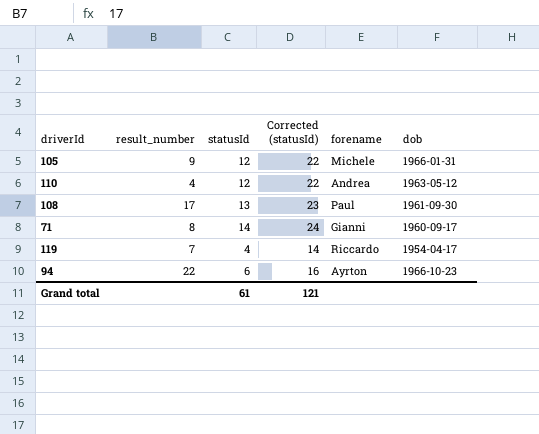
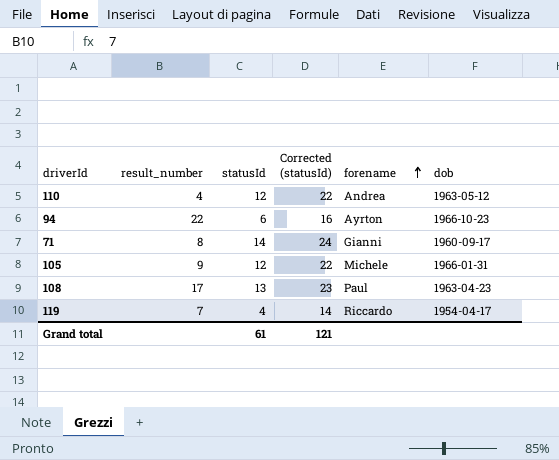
row order: none -> forename ascending
108 | dob: 1961-09-30 -> 1963-04-23

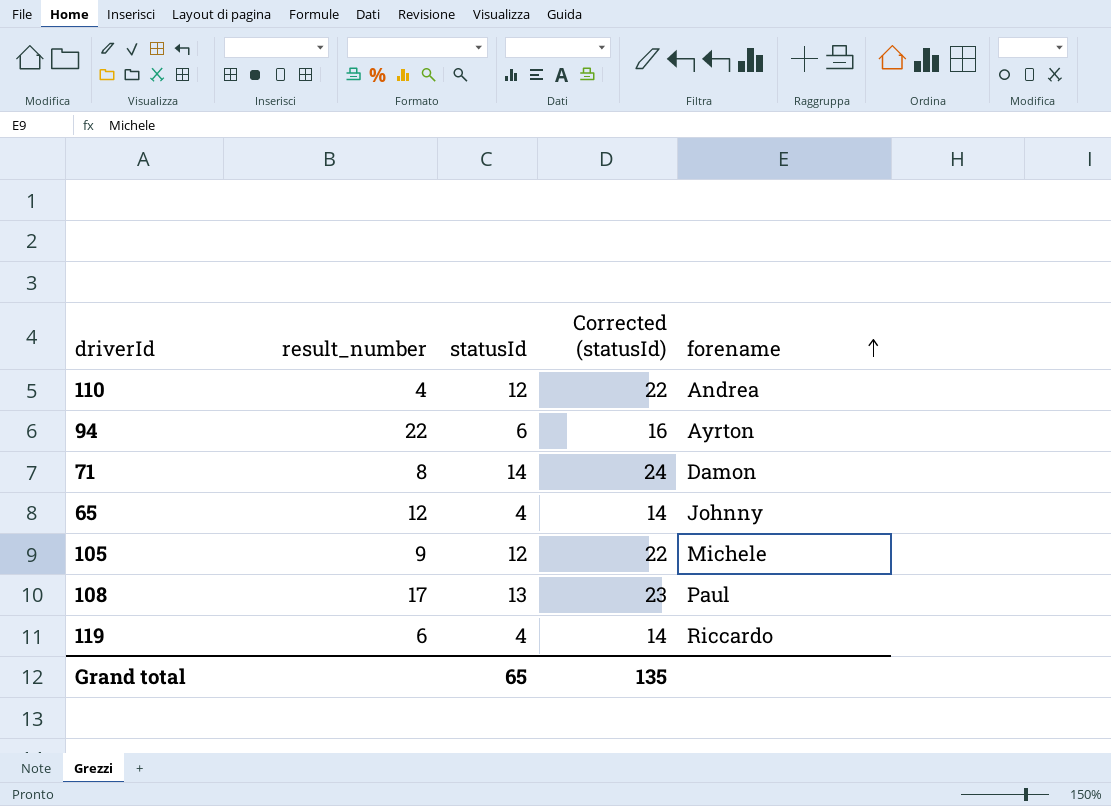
column dob | position: 6 -> none
71 | forename: Gianni -> Damon
row 65: none -> 12 | 4 | 14 | Johnny
119 | result_number: 7 -> 6
Grand total | statusId: 61 -> 65
Grand total | Corrected (statusId): 121 -> 135

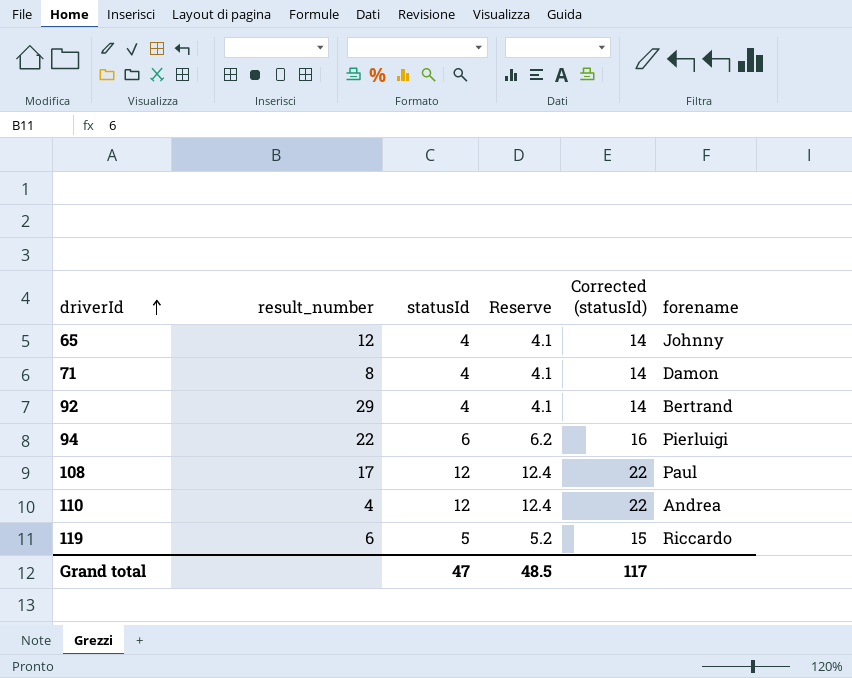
row order: forename ascending -> driverId ascending
column Reserve | formula: none -> [statusId] * 1.03
row 105: 9 | 12 | 22 | Michele -> none
71 | statusId: 14 -> 4
71 | Corrected (statusId): 24 -> 14
row 92: none -> 29 | 4 | 4.1 | 14 | Bertrand
94 | forename: Ayrton -> Pierluigi
108 | statusId: 13 -> 12
108 | Corrected (statusId): 23 -> 22
119 | statusId: 4 -> 5
119 | Corrected (statusId): 14 -> 15
Grand total | statusId: 65 -> 47
Grand total | Corrected (statusId): 135 -> 117

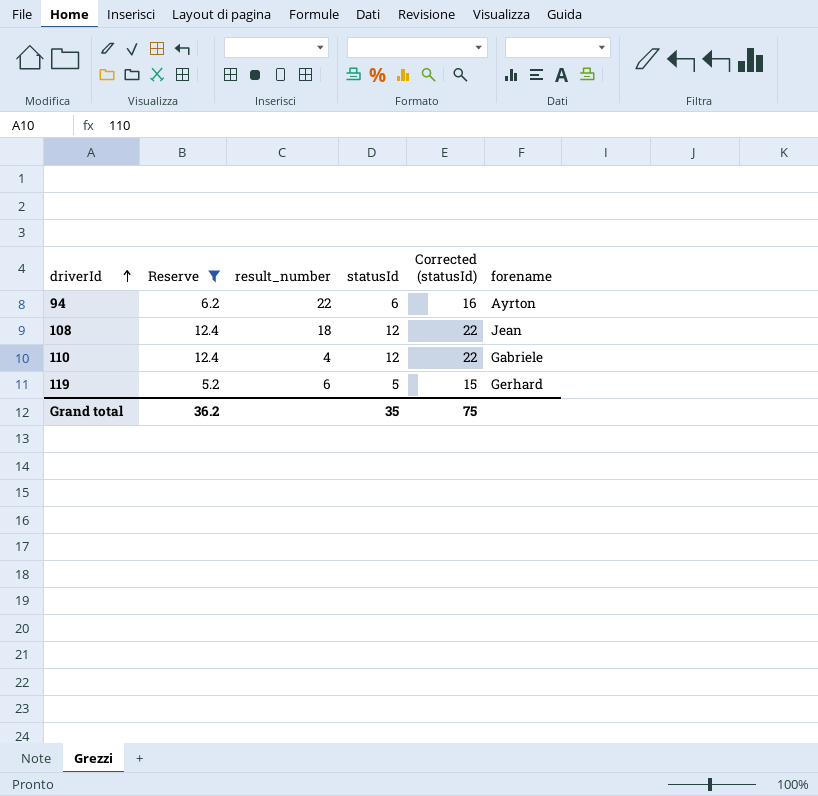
filter: none -> Reserve != 4.1
column Reserve | position: 4 -> 2
94 | forename: Pierluigi -> Ayrton
108 | result_number: 17 -> 18
108 | forename: Paul -> Jean
110 | forename: Andrea -> Gabriele
119 | forename: Riccardo -> Gerhard
Grand total | Reserve: 48.5 -> 36.2
Grand total | statusId: 47 -> 35
Grand total | Corrected (statusId): 117 -> 75

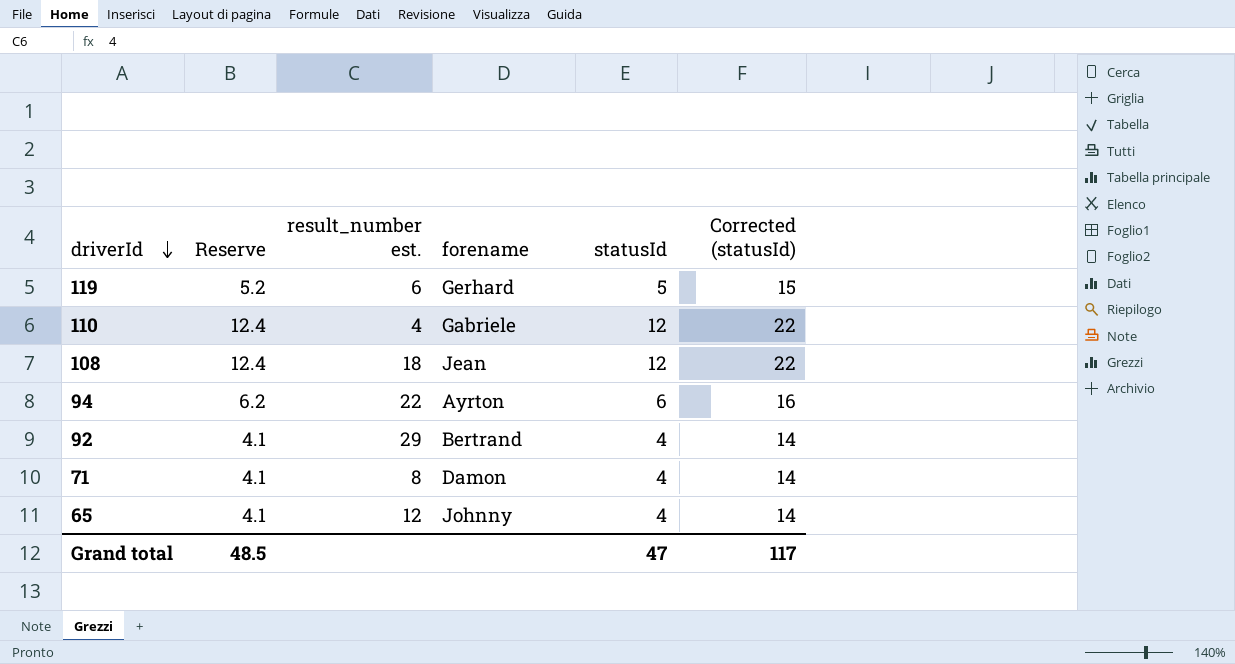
filter: Reserve != 4.1 -> none
row order: driverId ascending -> driverId descending
column name: result_number -> result_number est.
column forename | position: 6 -> 4
Grand total | Reserve: 36.2 -> 48.5
Grand total | statusId: 35 -> 47
Grand total | Corrected (statusId): 75 -> 117

